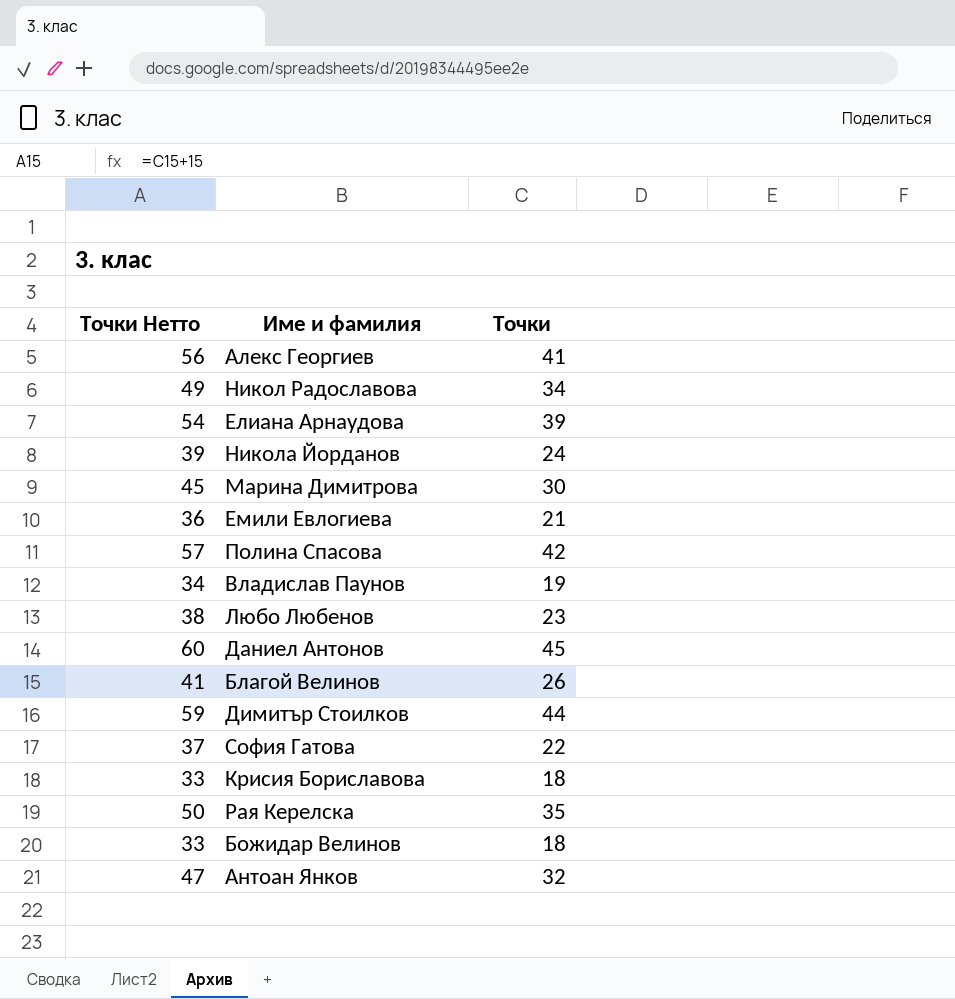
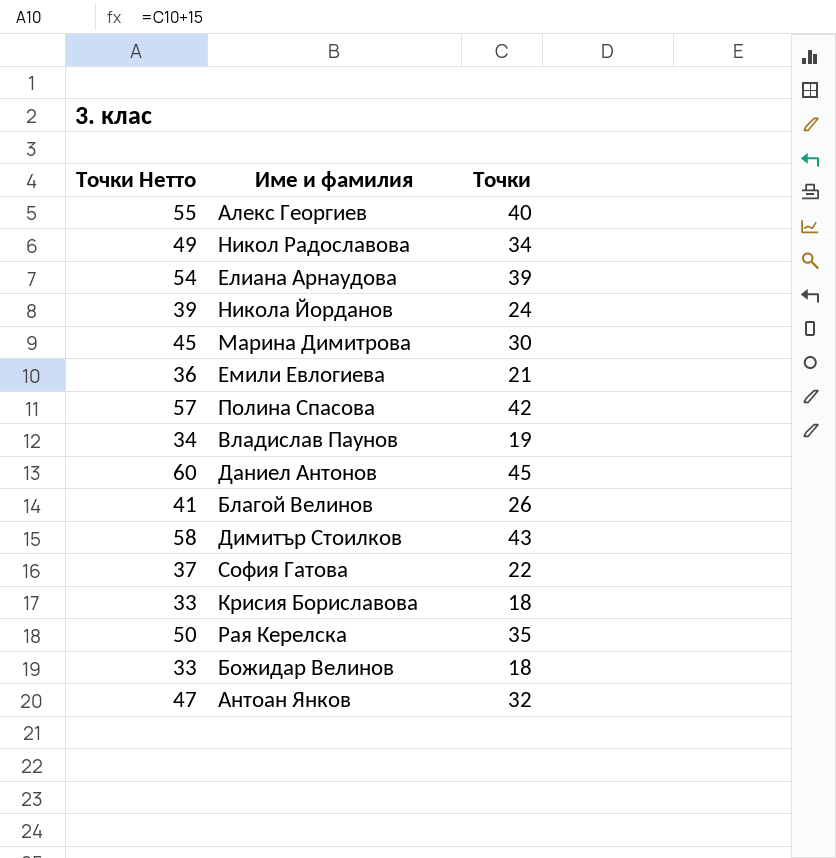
row Любо Любенов: 38 | 23 -> none
Алекс Георгиев | Точки Нетто: 56 -> 55
Алекс Георгиев | Точки: 41 -> 40
Димитър Стоилков | Точки Нетто: 59 -> 58
Димитър Стоилков | Точки: 44 -> 43

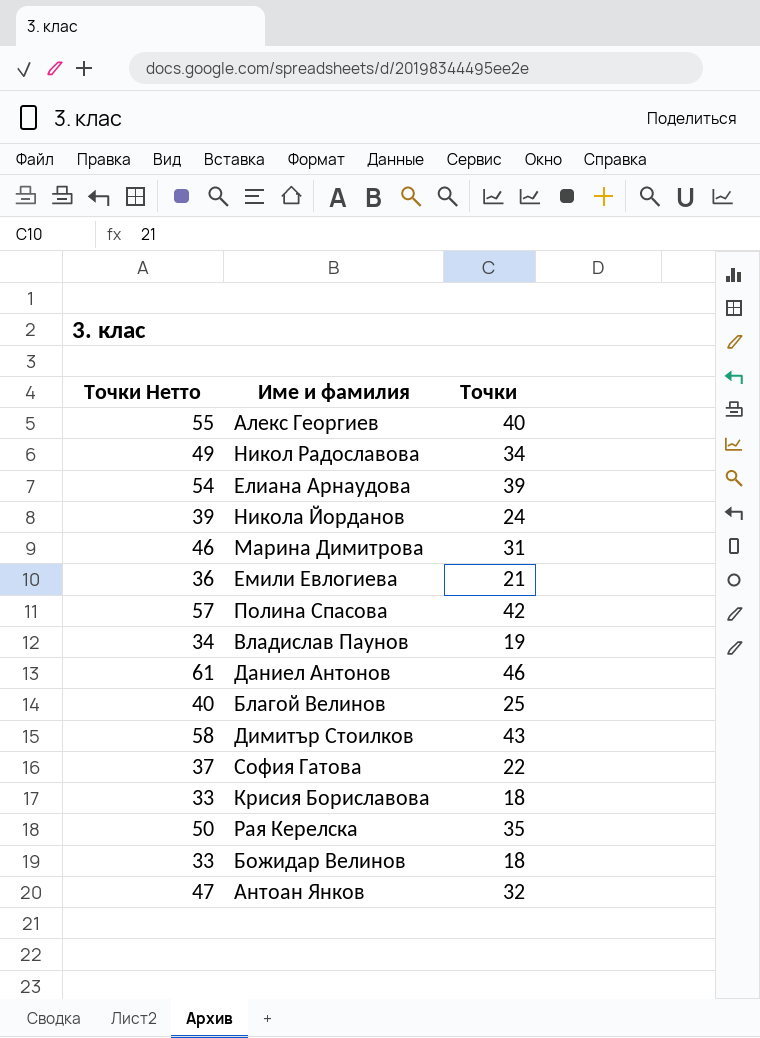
Марина Димитрова | Точки Нетто: 45 -> 46
Марина Димитрова | Точки: 30 -> 31
Даниел Антонов | Точки Нетто: 60 -> 61
Даниел Антонов | Точки: 45 -> 46
Благой Велинов | Точки Нетто: 41 -> 40
Благой Велинов | Точки: 26 -> 25

